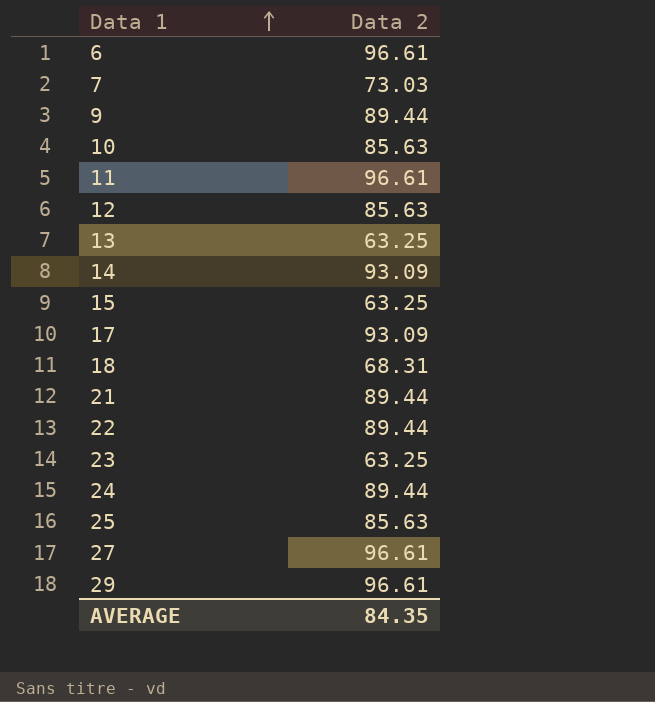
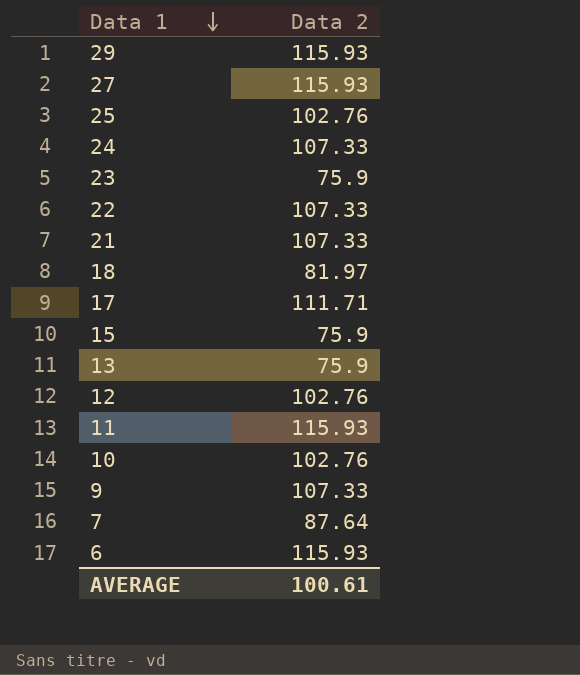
row order: Data 1 ascending -> Data 1 descending
row 14: 93.09 -> none
29 | Data 2: 96.61 -> 115.93
27 | Data 2: 96.61 -> 115.93
25 | Data 2: 85.63 -> 102.76
24 | Data 2: 89.44 -> 107.33
23 | Data 2: 63.25 -> 75.9
22 | Data 2: 89.44 -> 107.33
21 | Data 2: 89.44 -> 107.33
18 | Data 2: 68.31 -> 81.97
17 | Data 2: 93.09 -> 111.71
15 | Data 2: 63.25 -> 75.9
13 | Data 2: 63.25 -> 75.9
12 | Data 2: 85.63 -> 102.76
11 | Data 2: 96.61 -> 115.93
10 | Data 2: 85.63 -> 102.76
9 | Data 2: 89.44 -> 107.33
7 | Data 2: 73.03 -> 87.64
6 | Data 2: 96.61 -> 115.93
AVERAGE | Data 2: 84.35 -> 100.61

